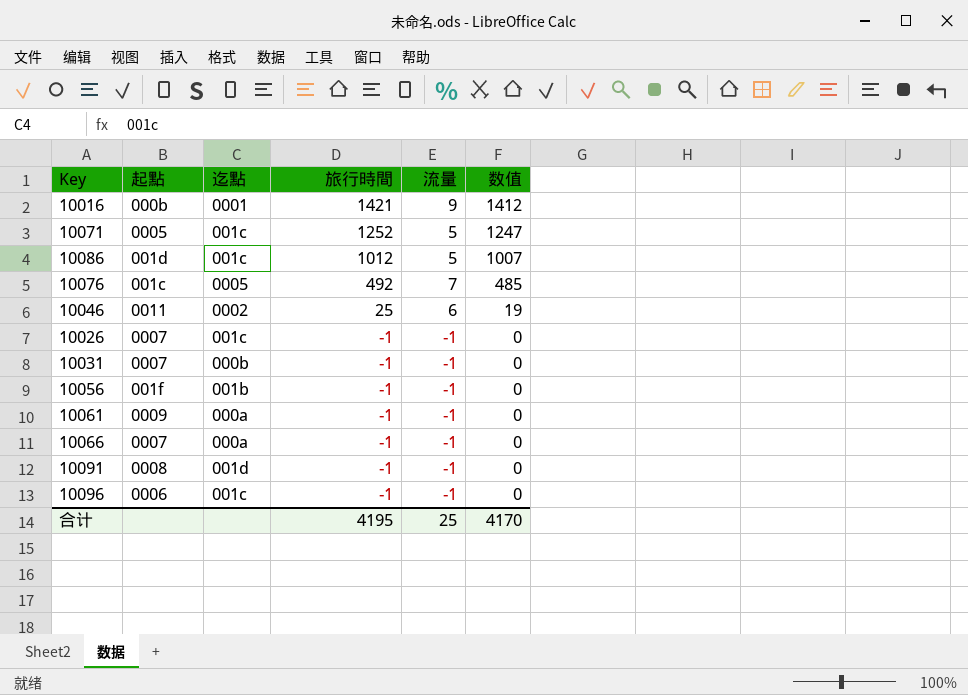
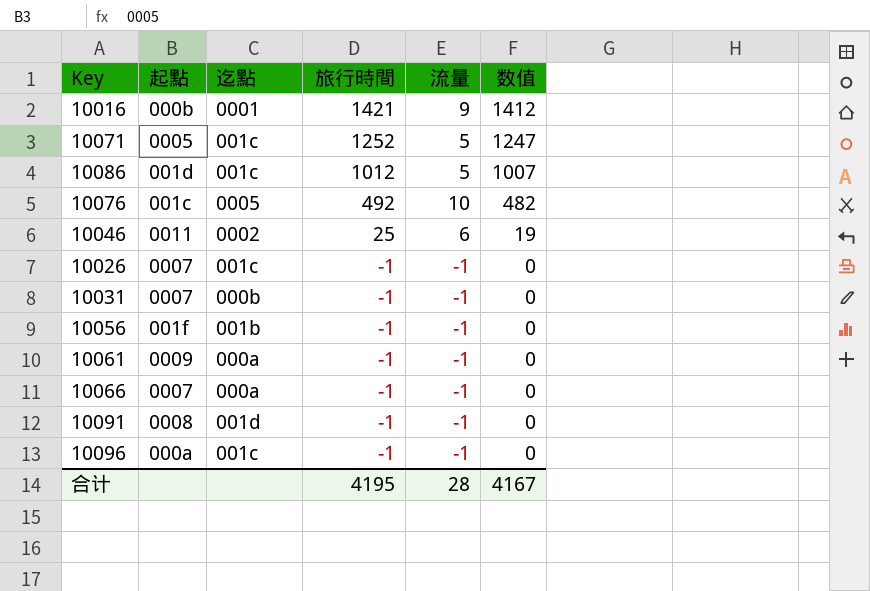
10076 | 流量: 7 -> 10
10076 | 数值: 485 -> 482
10096 | 起點: 0006 -> 000a
合计 | 流量: 25 -> 28
合计 | 数值: 4170 -> 4167

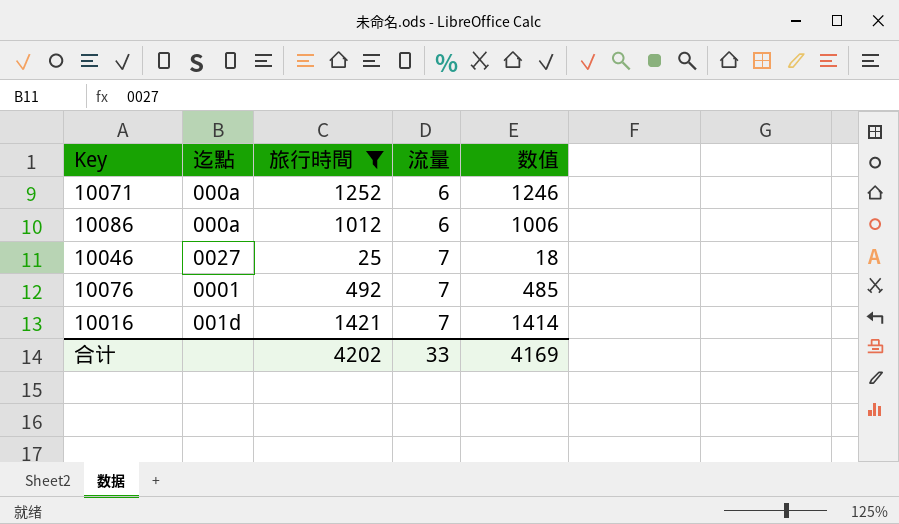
filter: none -> 旅行時間 != -1
row order: 旅行時間 descending -> 流量 ascending
column 起點 | position: 2 -> none
10071 | 迄點: 001c -> 000a
10071 | 流量: 5 -> 6
10071 | 数值: 1247 -> 1246
10086 | 迄點: 001c -> 000a
10086 | 流量: 5 -> 6
10086 | 数值: 1007 -> 1006
10046 | 迄點: 0002 -> 0027
10046 | 流量: 6 -> 7
10046 | 数值: 19 -> 18
10076 | 迄點: 0005 -> 0001
10076 | 流量: 10 -> 7
10076 | 数值: 482 -> 485
10016 | 迄點: 0001 -> 001d
10016 | 流量: 9 -> 7
10016 | 数值: 1412 -> 1414
合计 | 旅行時間: 4195 -> 4202
合计 | 流量: 28 -> 33
合计 | 数值: 4167 -> 4169

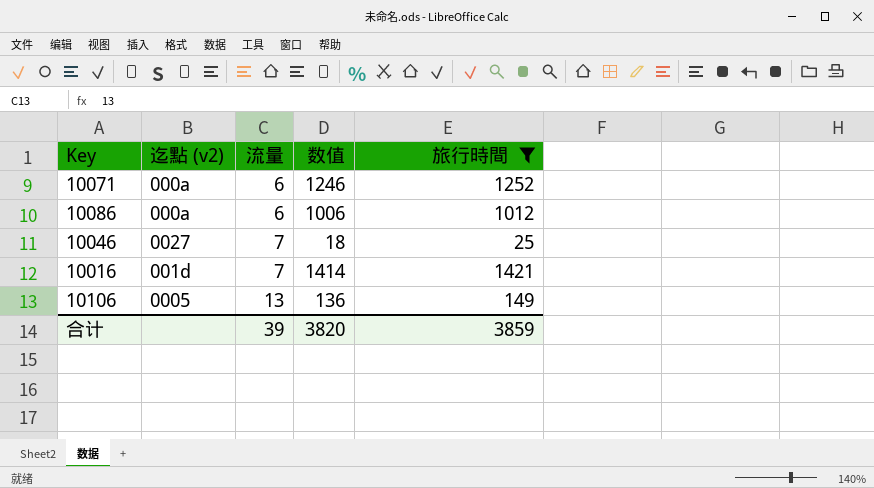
column name: 迄點 -> 迄點 (v2)
column 旅行時間 | position: 3 -> 5
row 10076: 0001 | 492 | 7 | 485 -> none
row 10106: none -> 0005 | 13 | 136 | 149
合计 | 流量: 33 -> 39
合计 | 数值: 4169 -> 3820
合计 | 旅行時間: 4202 -> 3859

